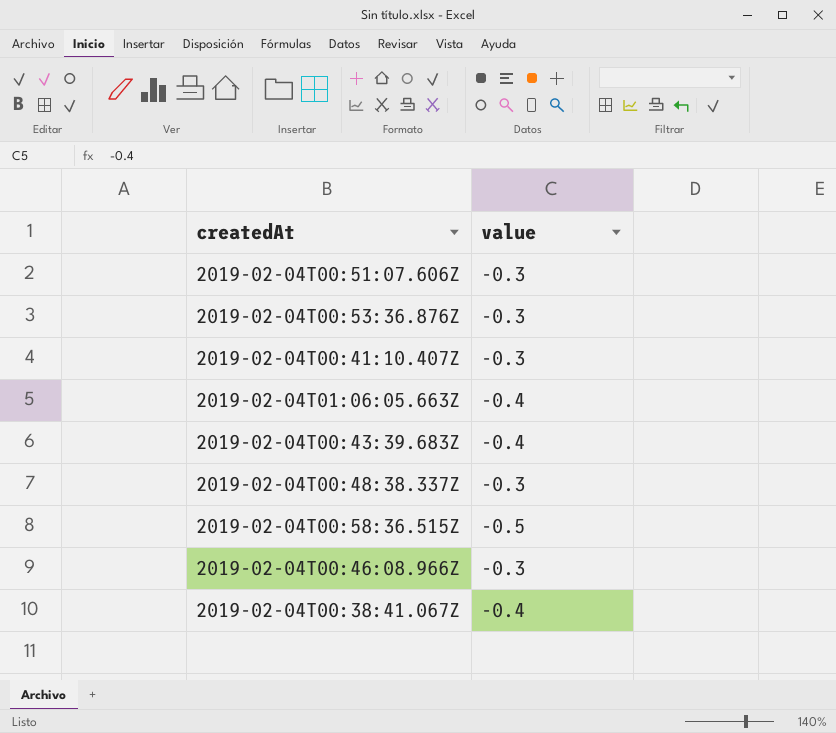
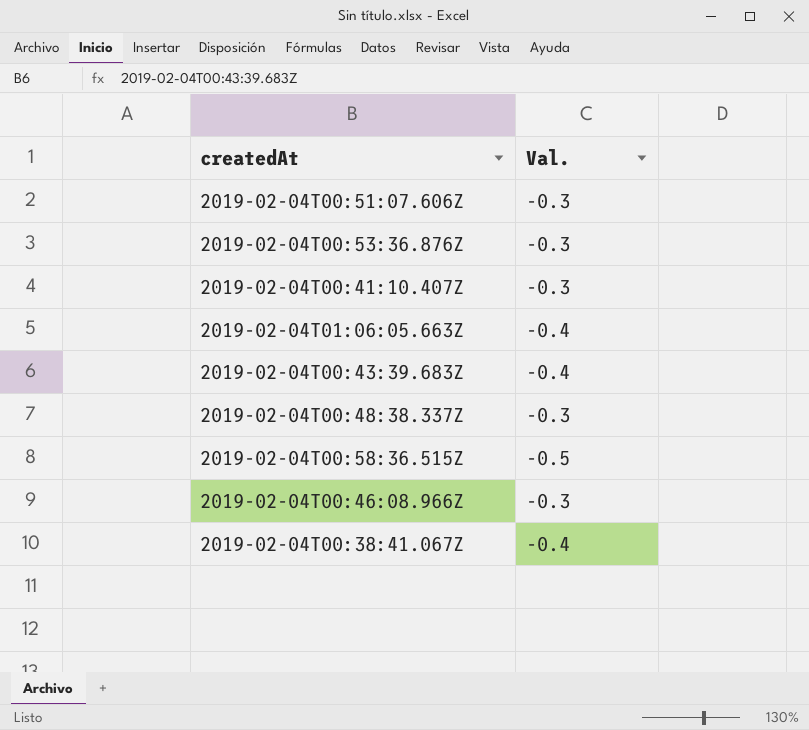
column name: value -> Val.

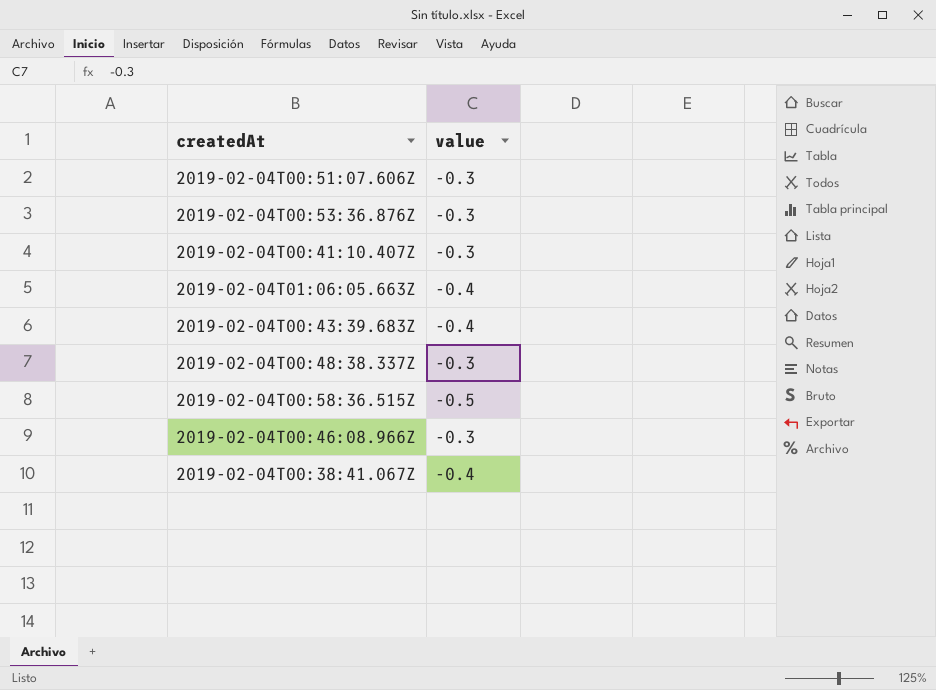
column name: Val. -> value

